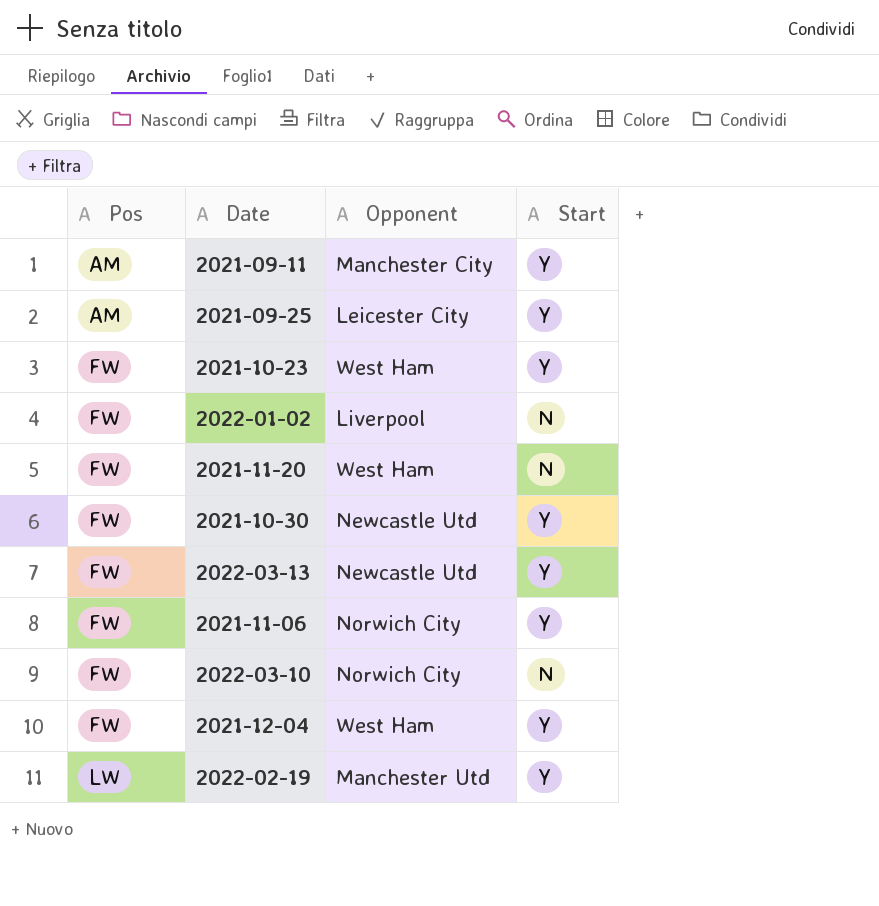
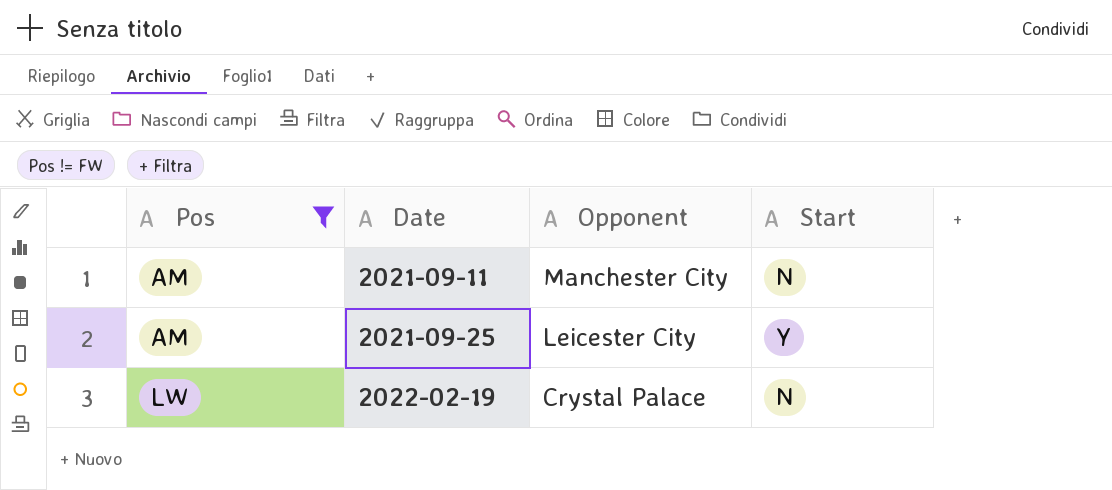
filter: none -> Pos != FW
2021-09-11 | Start: Y -> N
2022-02-19 | Opponent: Manchester Utd -> Crystal Palace
2022-02-19 | Start: Y -> N

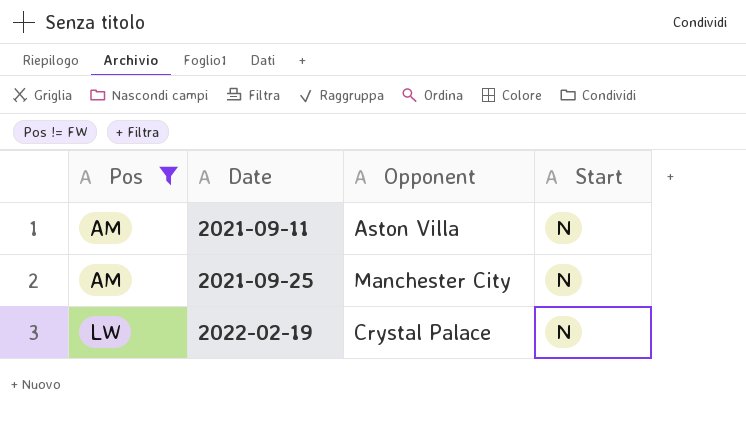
2021-09-11 | Opponent: Manchester City -> Aston Villa
2021-09-25 | Opponent: Leicester City -> Manchester City
2021-09-25 | Start: Y -> N

